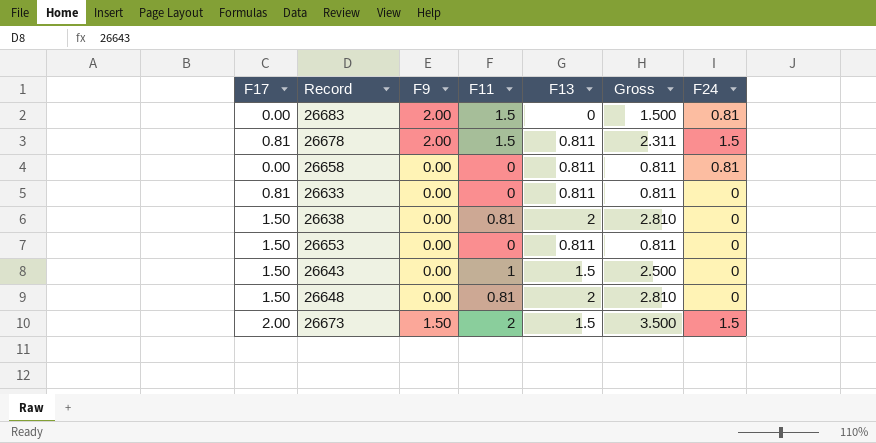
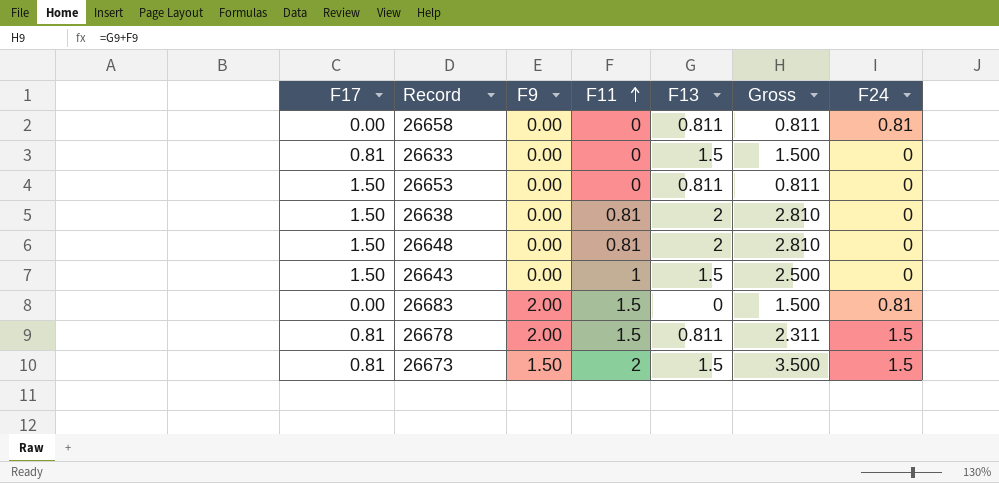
row order: none -> F11 ascending
26633 | F13: 0.811 -> 1.5
26633 | Gross: 0.811 -> 1.500
26673 | F17: 2.00 -> 0.81

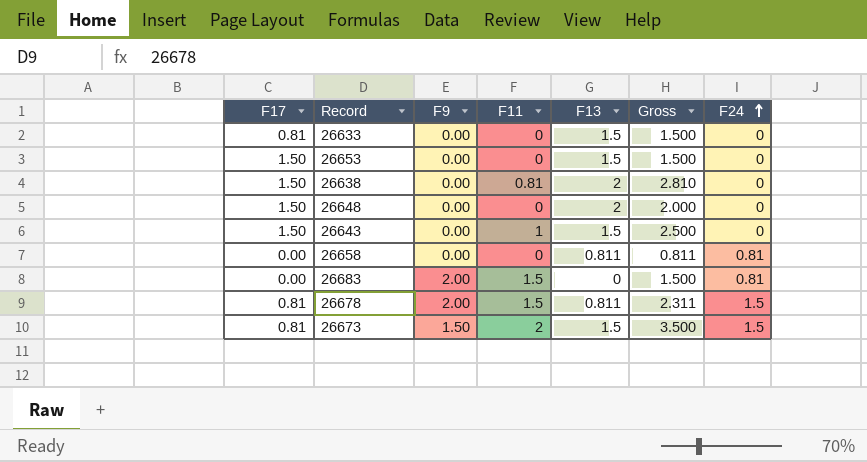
row order: F11 ascending -> F24 ascending
26653 | F13: 0.811 -> 1.5
26653 | Gross: 0.811 -> 1.500
26648 | F11: 0.81 -> 0
26648 | Gross: 2.810 -> 2.000

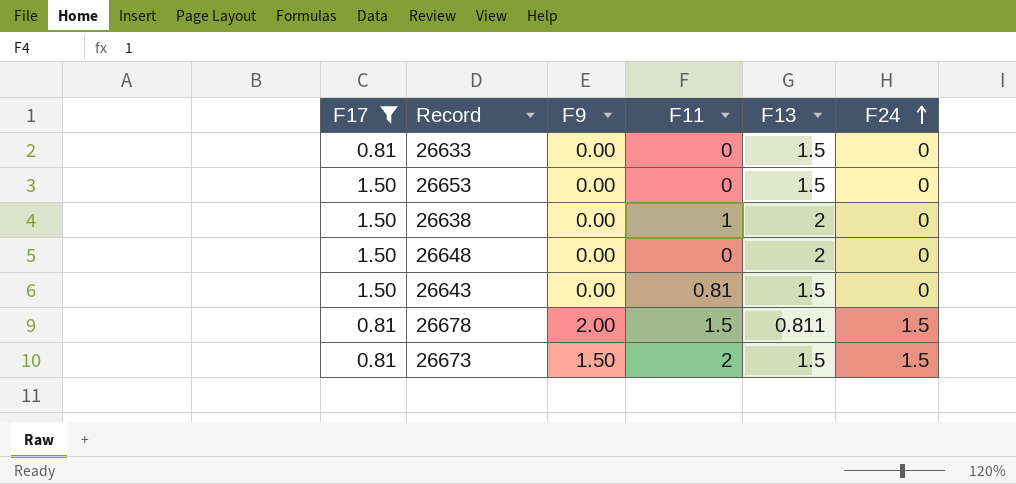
filter: none -> F17 != 0.00
column Gross | formula: [F11] + [F13] -> none
26638 | F11: 0.81 -> 1
26643 | F11: 1 -> 0.81

